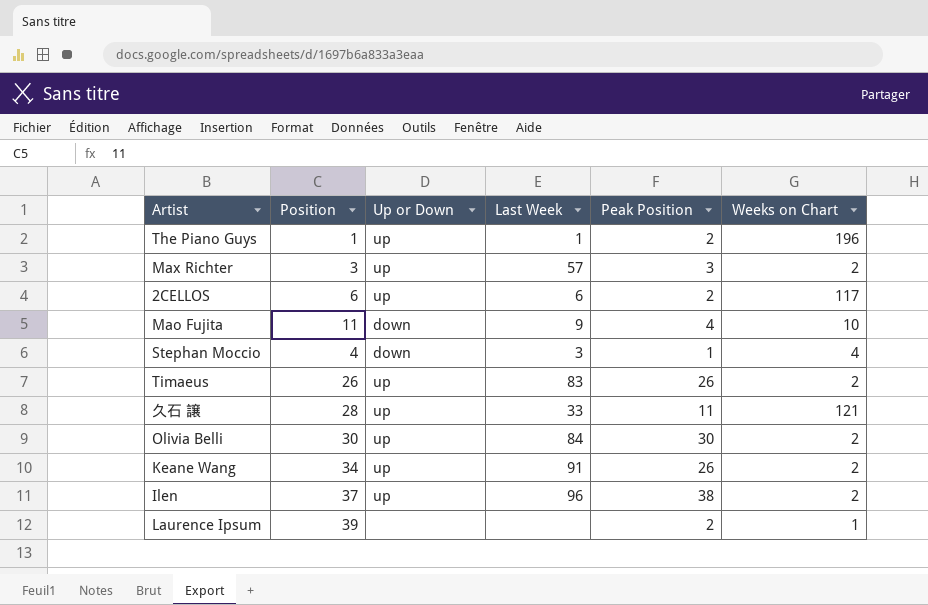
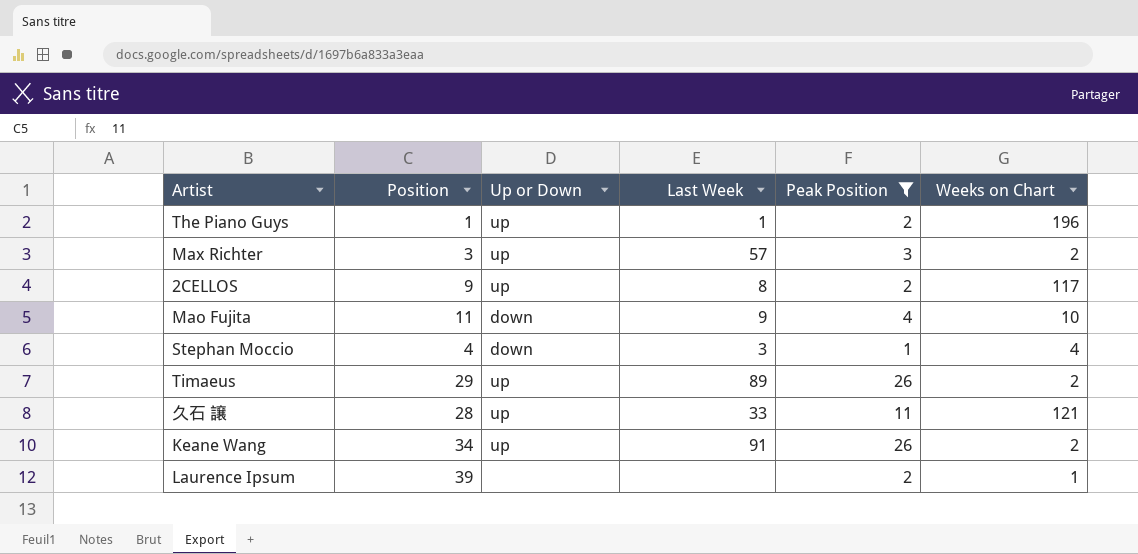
filter: none -> Peak Position <= 26
2CELLOS | Position: 6 -> 9
2CELLOS | Last Week: 6 -> 8
Timaeus | Position: 26 -> 29
Timaeus | Last Week: 83 -> 89

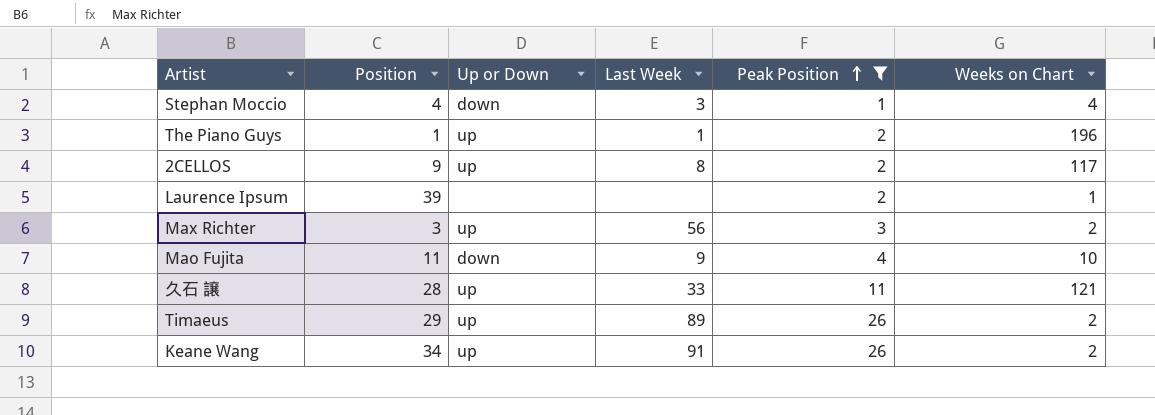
row order: none -> Peak Position ascending
Max Richter | Last Week: 57 -> 56

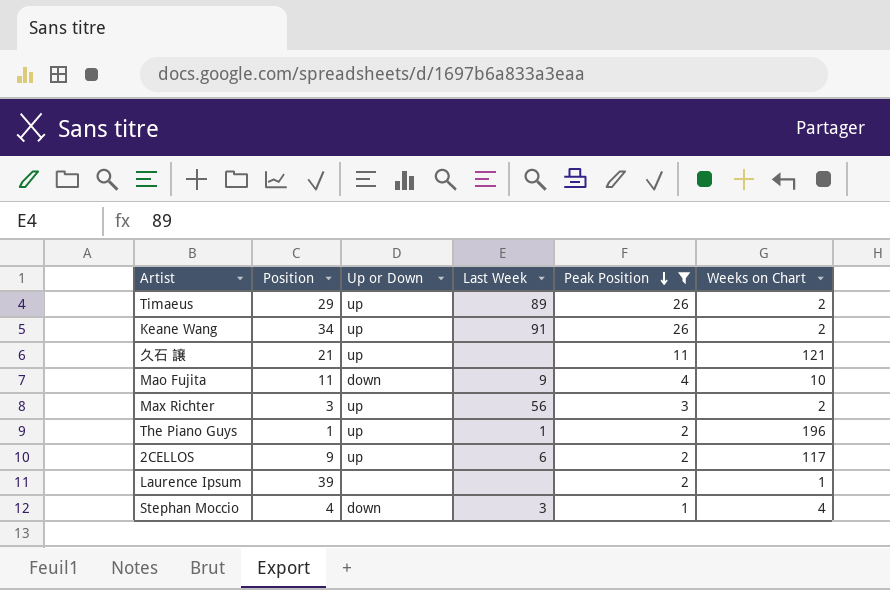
row order: Peak Position ascending -> Peak Position descending
久石 譲 | Position: 28 -> 21
久石 譲 | Last Week: 33 -> none
2CELLOS | Last Week: 8 -> 6

